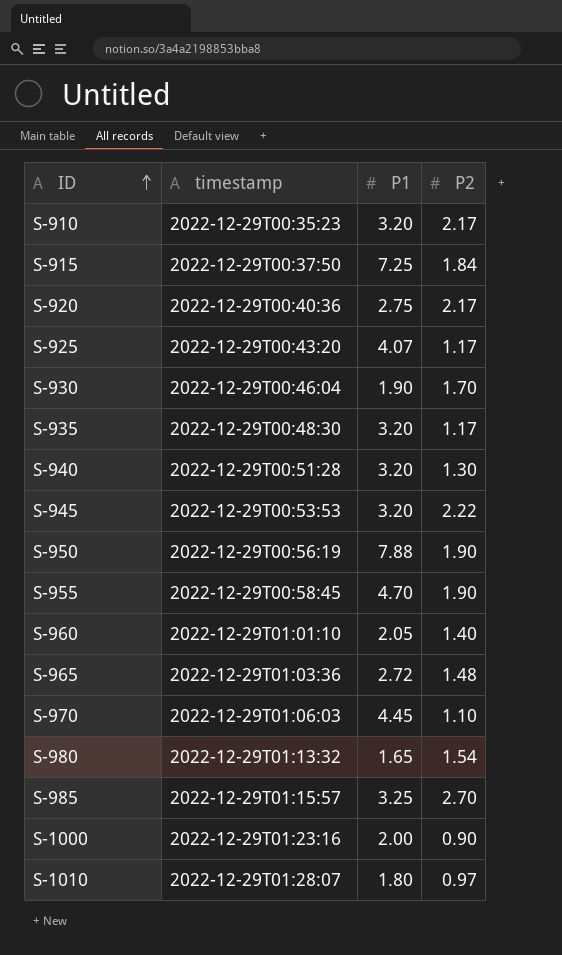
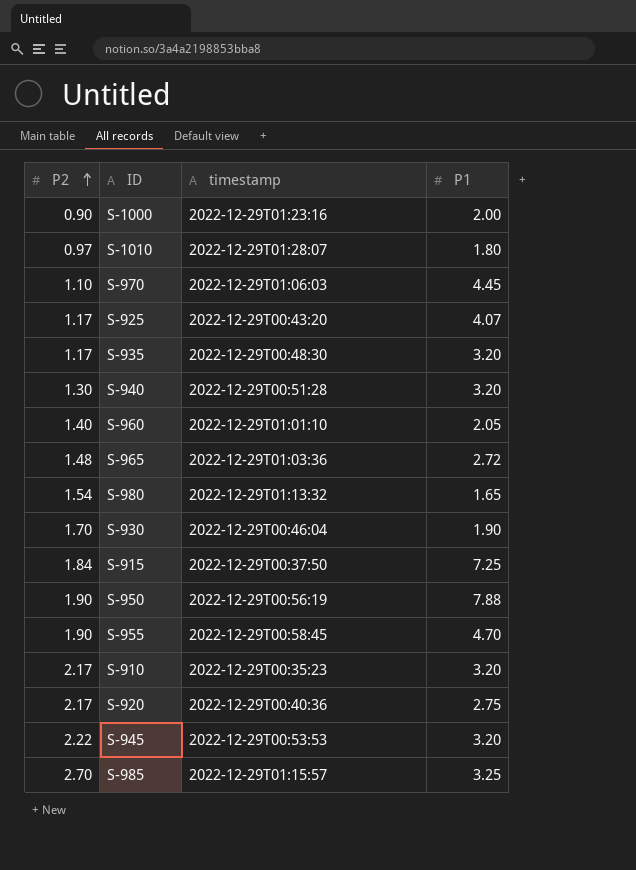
row order: ID ascending -> P2 ascending
column P2 | position: 4 -> 1

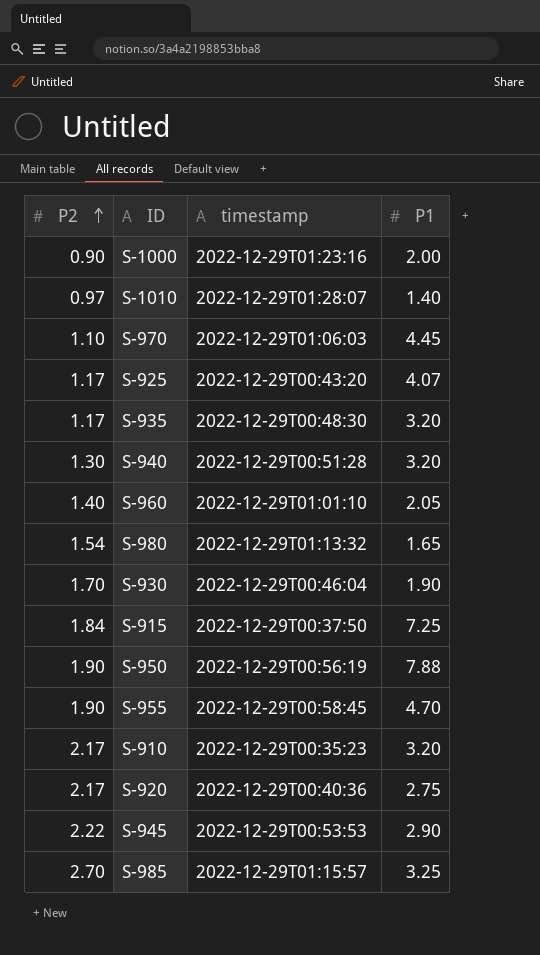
row S-965: 1.48 | 2022-12-29T01:03:36 | 2.72 -> none
S-1010 | P1: 1.80 -> 1.40
S-945 | P1: 3.20 -> 2.90

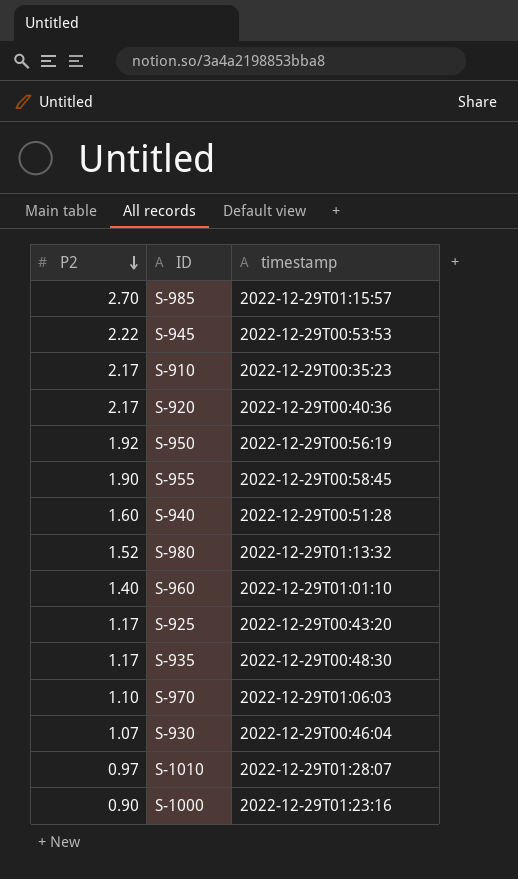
row order: P2 ascending -> P2 descending
column P1 | position: 4 -> none
row S-915: 1.84 | 2022-12-29T00:37:50 | 7.25 -> none
S-950 | P2: 1.90 -> 1.92
S-940 | P2: 1.30 -> 1.60
S-980 | P2: 1.54 -> 1.52
S-930 | P2: 1.70 -> 1.07

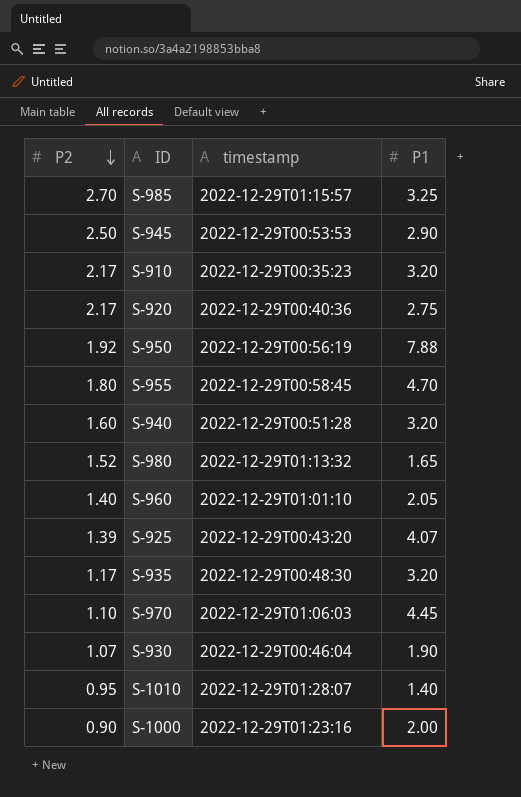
column P1 | position: none -> 4
S-945 | P2: 2.22 -> 2.50
S-955 | P2: 1.90 -> 1.80
S-925 | P2: 1.17 -> 1.39
S-1010 | P2: 0.97 -> 0.95

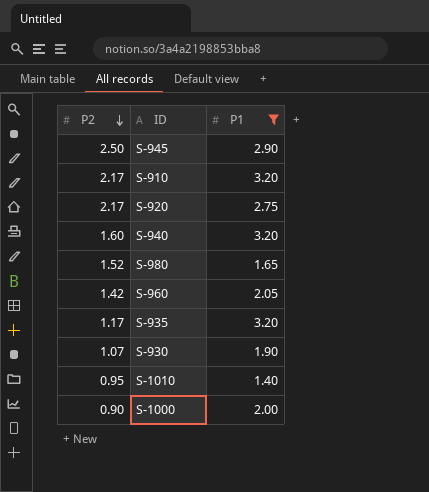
filter: none -> P1 <= 3.20
column timestamp | position: 3 -> none
S-960 | P2: 1.40 -> 1.42

